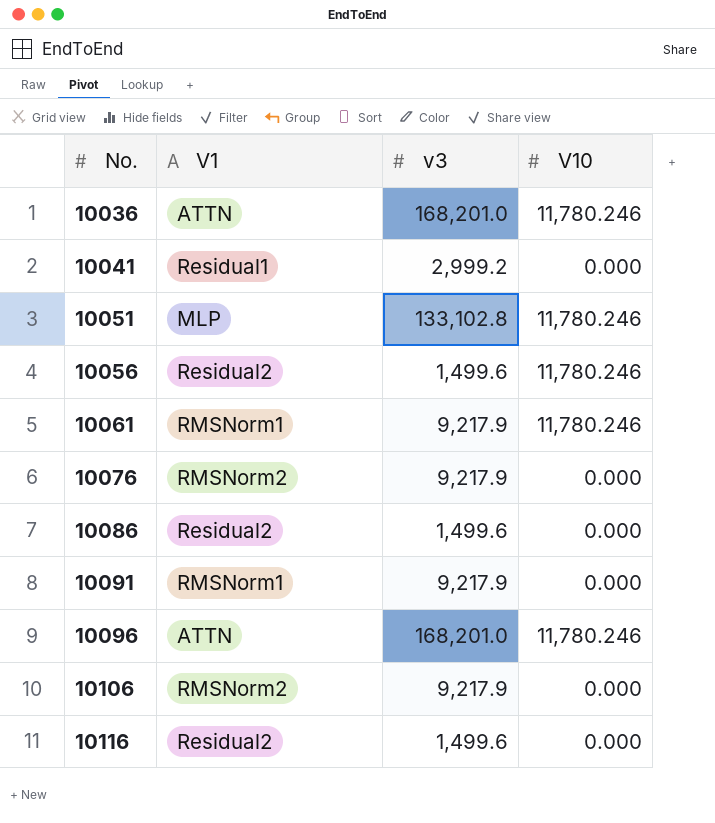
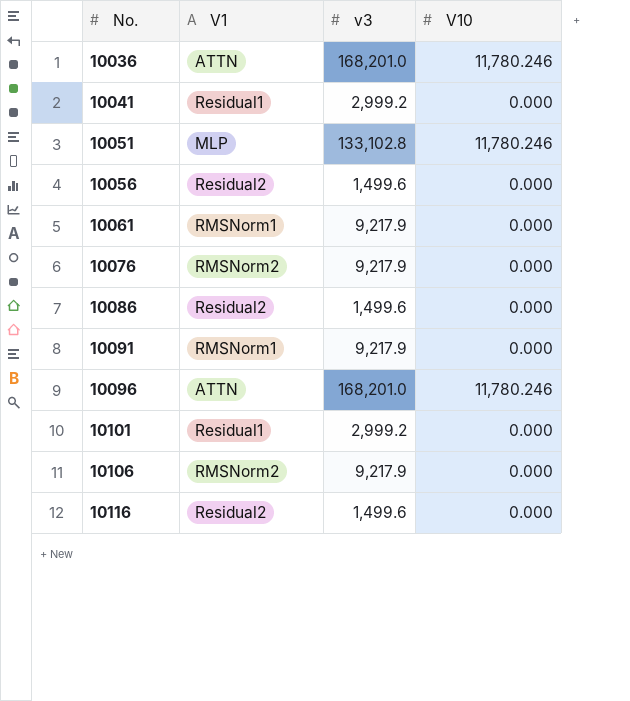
10056 | V10: 11,780.246 -> 0.000
10061 | V10: 11,780.246 -> 0.000
row 10101: none -> Residual1 | 2,999.2 | 0.000

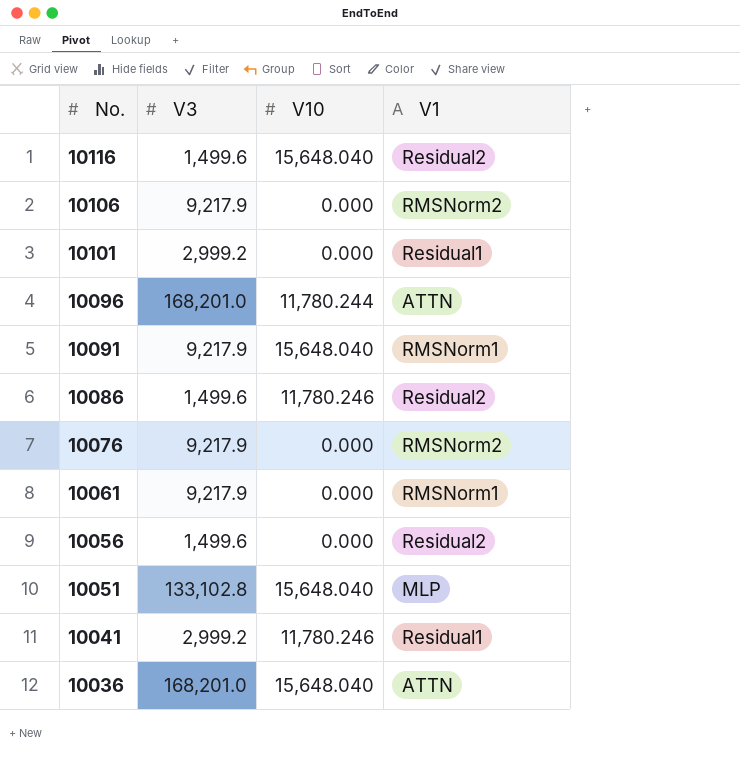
row order: No. ascending -> No. descending
column name: v3 -> V3
column V1 | position: 2 -> 4
10116 | V10: 0.000 -> 15,648.040
10096 | V10: 11,780.246 -> 11,780.244
10091 | V10: 0.000 -> 15,648.040
10086 | V10: 0.000 -> 11,780.246
10051 | V10: 11,780.246 -> 15,648.040
10041 | V10: 0.000 -> 11,780.246
10036 | V10: 11,780.246 -> 15,648.040

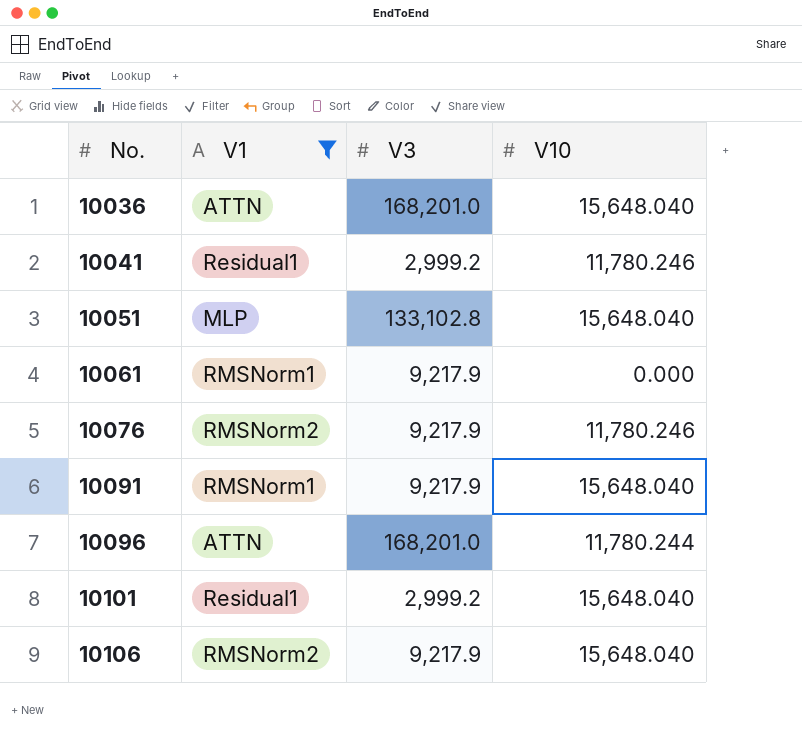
filter: none -> V1 != Residual2
row order: No. descending -> No. ascending
column V1 | position: 4 -> 2
10076 | V10: 0.000 -> 11,780.246
10101 | V10: 0.000 -> 15,648.040
10106 | V10: 0.000 -> 15,648.040

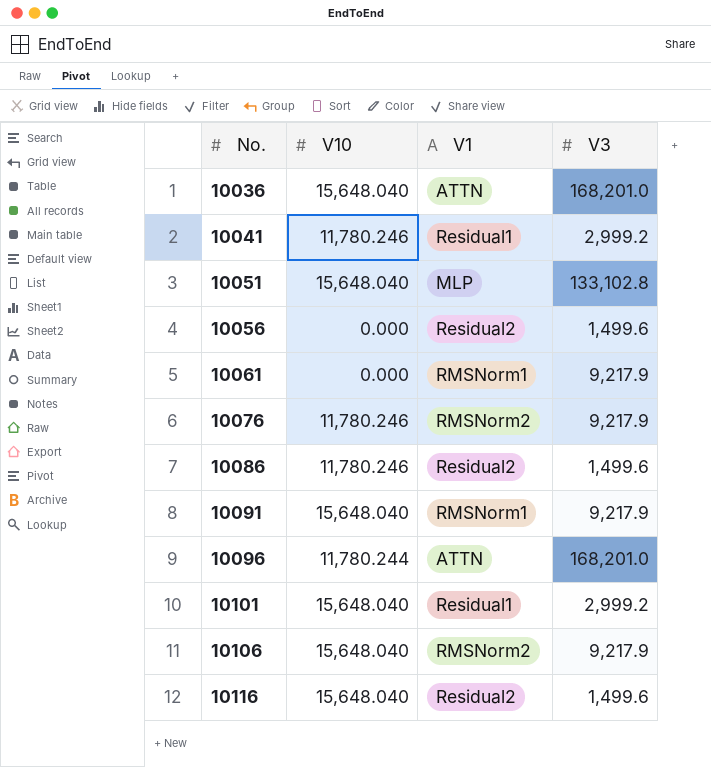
filter: V1 != Residual2 -> none
column V10 | position: 4 -> 2

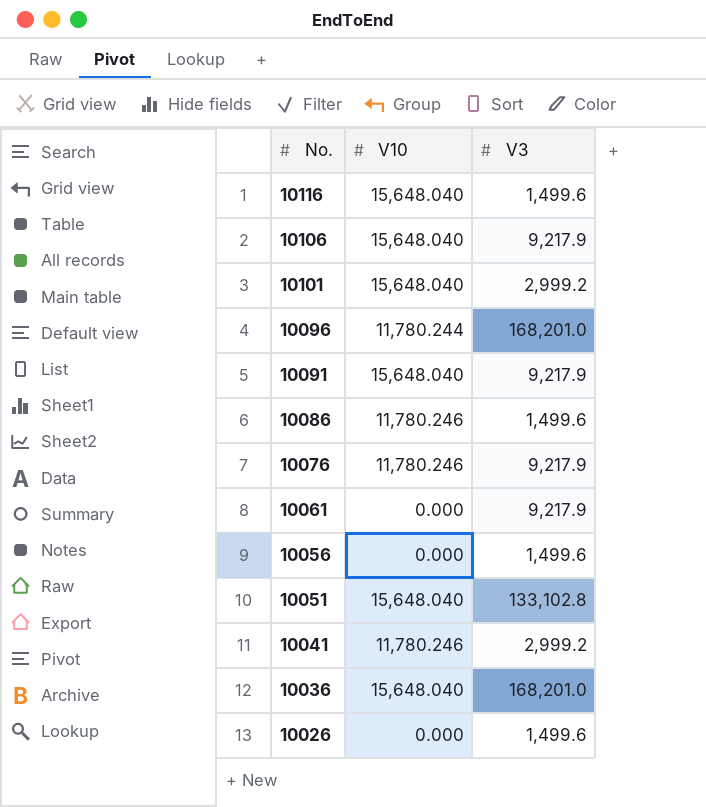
row order: No. ascending -> No. descending
column V1 | position: 3 -> none
row 10026: none -> 0.000 | 1,499.6

